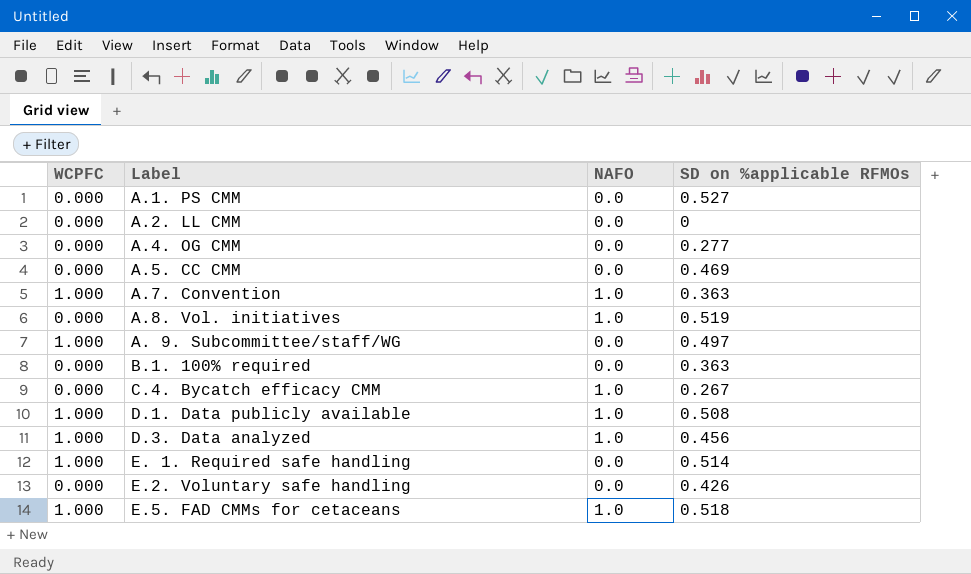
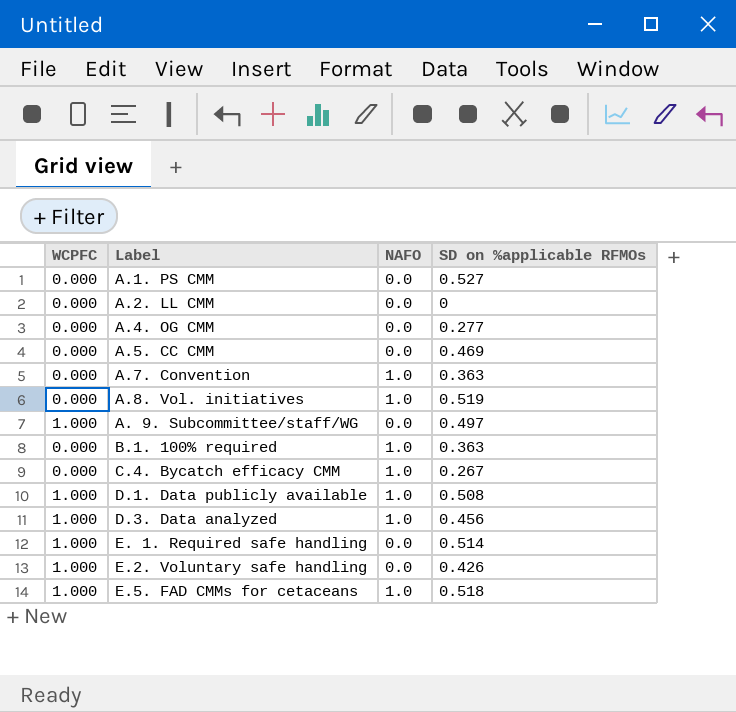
A.7. Convention | WCPFC: 1.000 -> 0.000
B.1. 100% required | NAFO: 0.0 -> 1.0
E.2. Voluntary safe handling | WCPFC: 0.000 -> 1.000

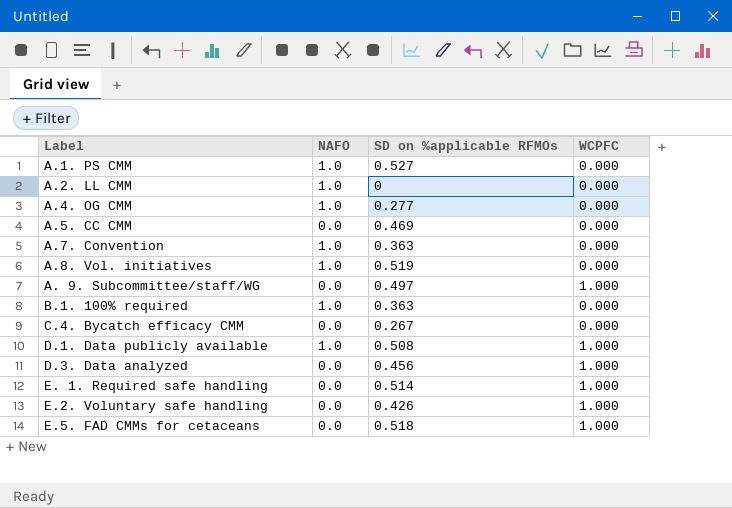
column WCPFC | position: 1 -> 4
A.1. PS CMM | NAFO: 0.0 -> 1.0
A.2. LL CMM | NAFO: 0.0 -> 1.0
A.4. OG CMM | NAFO: 0.0 -> 1.0
C.4. Bycatch efficacy CMM | NAFO: 1.0 -> 0.0
D.3. Data analyzed | NAFO: 1.0 -> 0.0
E.5. FAD CMMs for cetaceans | NAFO: 1.0 -> 0.0

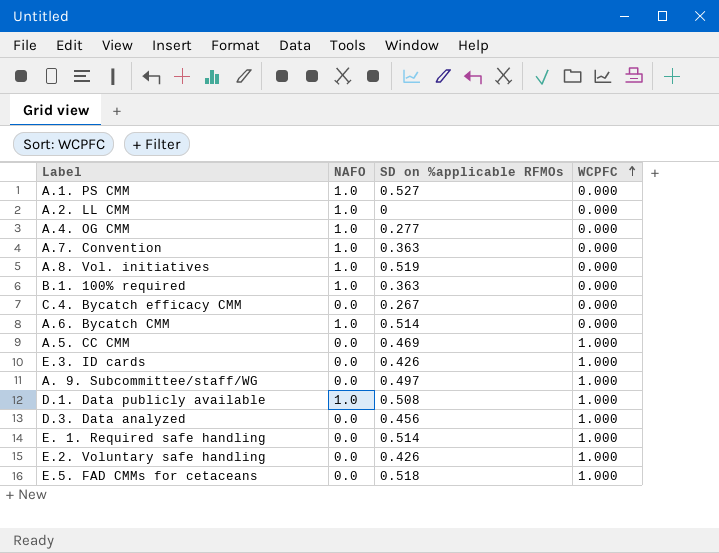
row order: none -> WCPFC ascending
row A.6. Bycatch CMM: none -> 1.0 | 0.514 | 0.000
A.5. CC CMM | WCPFC: 0.000 -> 1.000
row E.3. ID cards: none -> 0.0 | 0.426 | 1.000

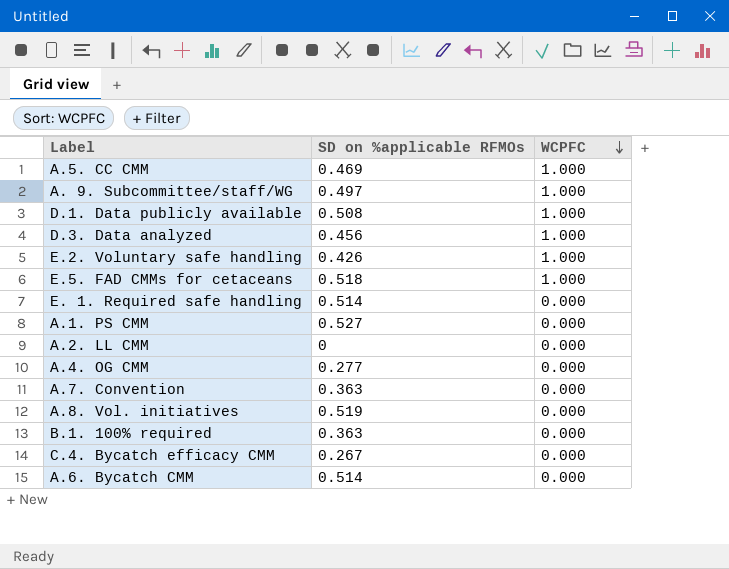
row order: WCPFC ascending -> WCPFC descending
column NAFO | position: 2 -> none
row E.3. ID cards: 0.0 | 0.426 | 1.000 -> none
E. 1. Required safe handling | WCPFC: 1.000 -> 0.000

